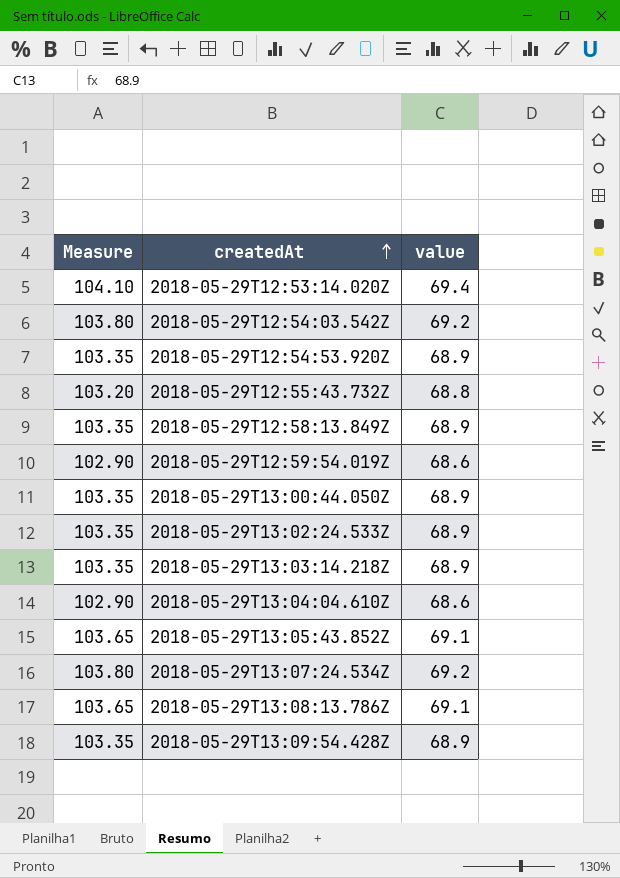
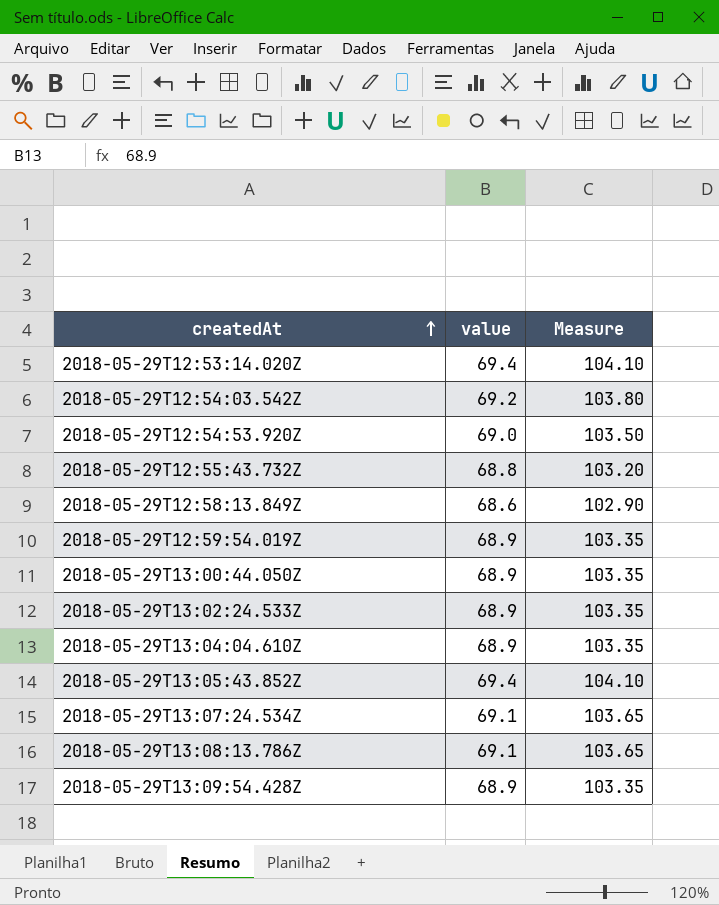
column Measure | position: 1 -> 3
row 2018-05-29T13:03:14.218Z: 103.35 | 68.9 -> none
2018-05-29T12:54:53.920Z | value: 68.9 -> 69.0
2018-05-29T12:54:53.920Z | Measure: 103.35 -> 103.50
2018-05-29T12:58:13.849Z | value: 68.9 -> 68.6
2018-05-29T12:58:13.849Z | Measure: 103.35 -> 102.90
2018-05-29T12:59:54.019Z | value: 68.6 -> 68.9
2018-05-29T12:59:54.019Z | Measure: 102.90 -> 103.35
2018-05-29T13:04:04.610Z | value: 68.6 -> 68.9
2018-05-29T13:04:04.610Z | Measure: 102.90 -> 103.35
2018-05-29T13:05:43.852Z | value: 69.1 -> 69.4
2018-05-29T13:05:43.852Z | Measure: 103.65 -> 104.10
2018-05-29T13:07:24.534Z | value: 69.2 -> 69.1
2018-05-29T13:07:24.534Z | Measure: 103.80 -> 103.65

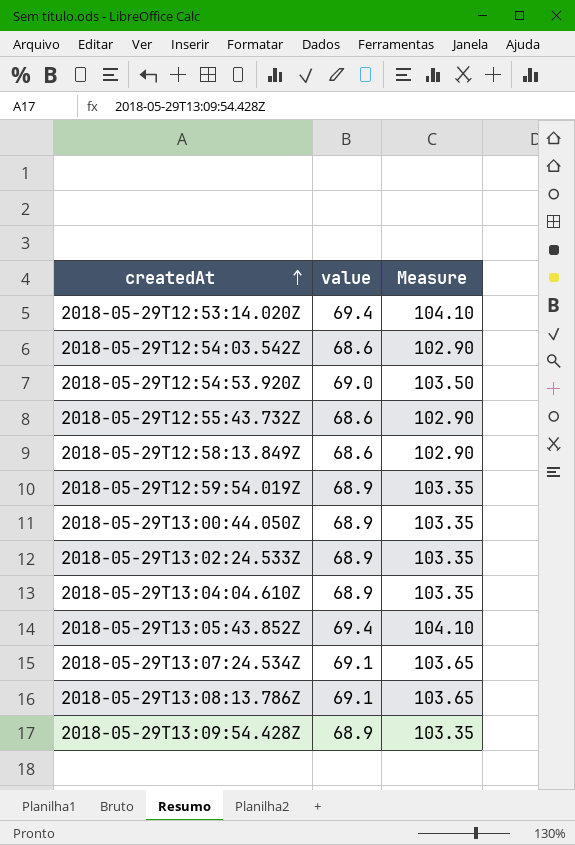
2018-05-29T12:54:03.542Z | value: 69.2 -> 68.6
2018-05-29T12:54:03.542Z | Measure: 103.80 -> 102.90
2018-05-29T12:55:43.732Z | value: 68.8 -> 68.6
2018-05-29T12:55:43.732Z | Measure: 103.20 -> 102.90

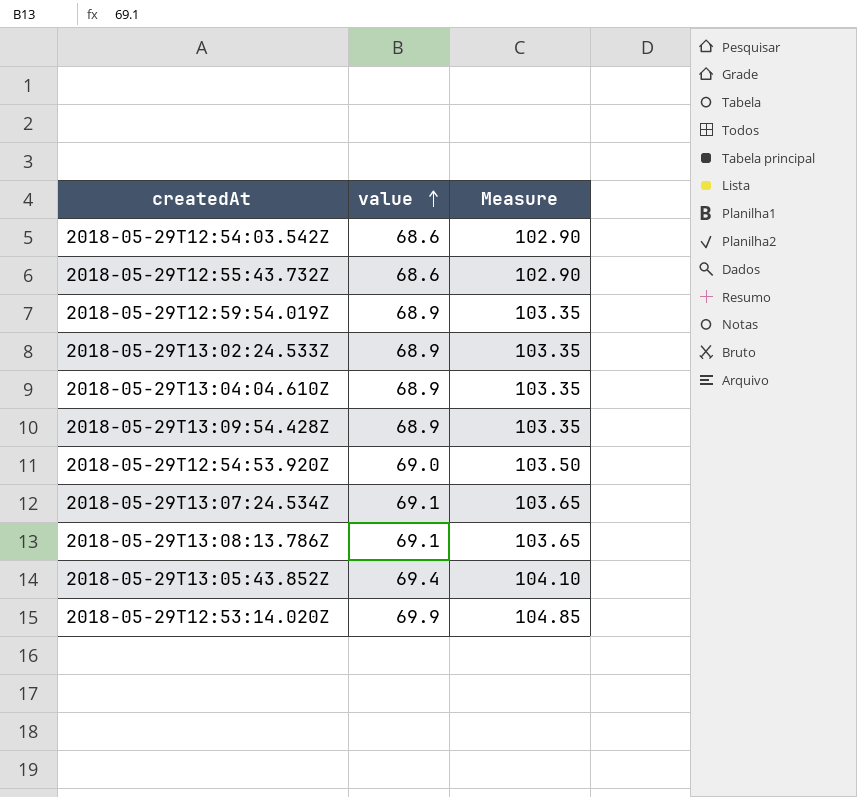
row order: createdAt ascending -> value ascending
row 2018-05-29T12:58:13.849Z: 68.6 | 102.90 -> none
row 2018-05-29T13:00:44.050Z: 68.9 | 103.35 -> none
2018-05-29T12:53:14.020Z | value: 69.4 -> 69.9
2018-05-29T12:53:14.020Z | Measure: 104.10 -> 104.85

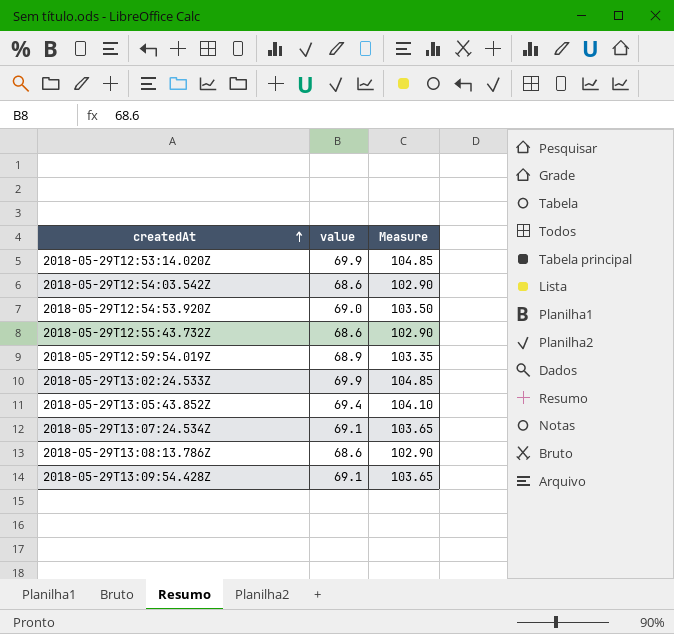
row order: value ascending -> createdAt ascending
row 2018-05-29T13:04:04.610Z: 68.9 | 103.35 -> none
2018-05-29T13:02:24.533Z | value: 68.9 -> 69.9
2018-05-29T13:02:24.533Z | Measure: 103.35 -> 104.85
2018-05-29T13:08:13.786Z | value: 69.1 -> 68.6
2018-05-29T13:08:13.786Z | Measure: 103.65 -> 102.90
2018-05-29T13:09:54.428Z | value: 68.9 -> 69.1
2018-05-29T13:09:54.428Z | Measure: 103.35 -> 103.65

